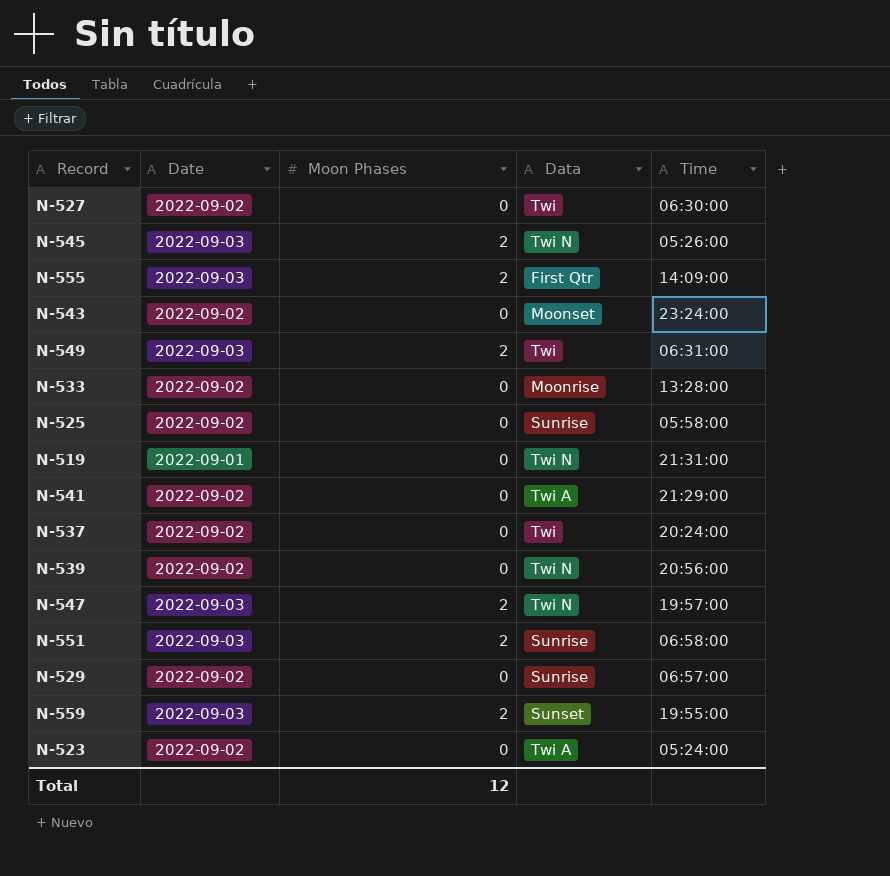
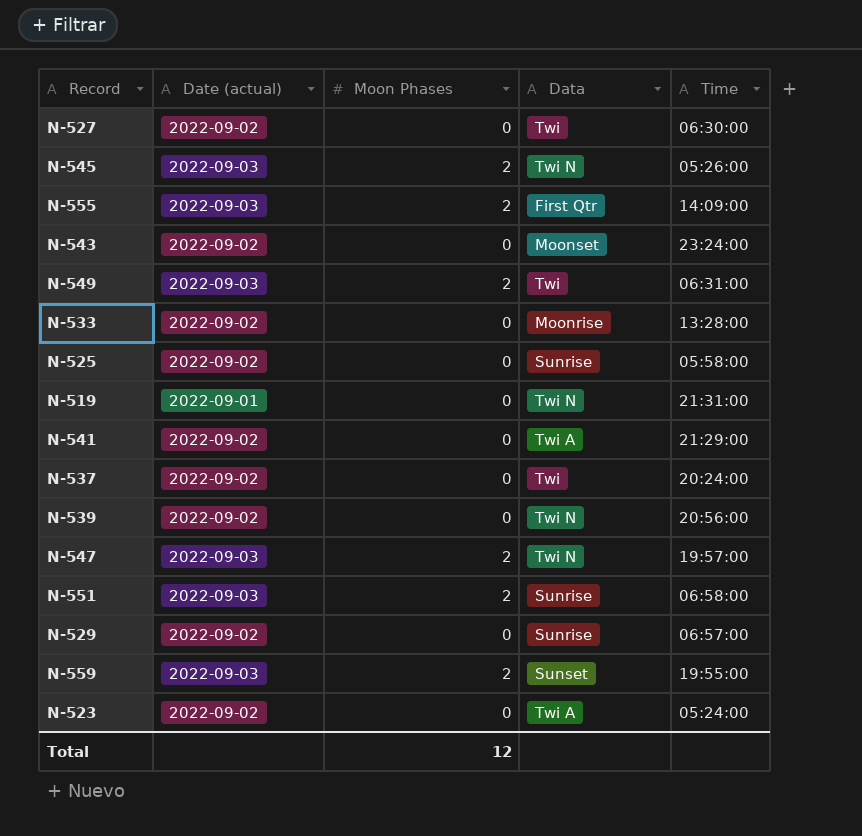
column name: Date -> Date (actual)

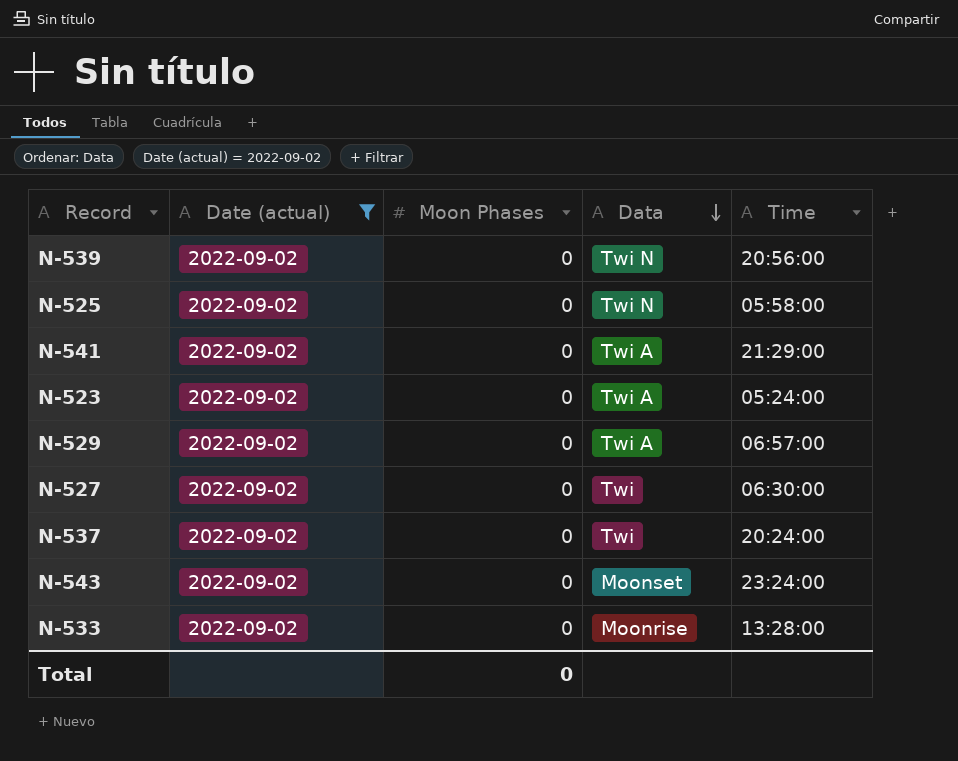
filter: none -> Date (actual) = 2022-09-02
row order: none -> Data descending
N-525 | Data: Sunrise -> Twi N
N-529 | Data: Sunrise -> Twi A
Total | Moon Phases: 12 -> 0

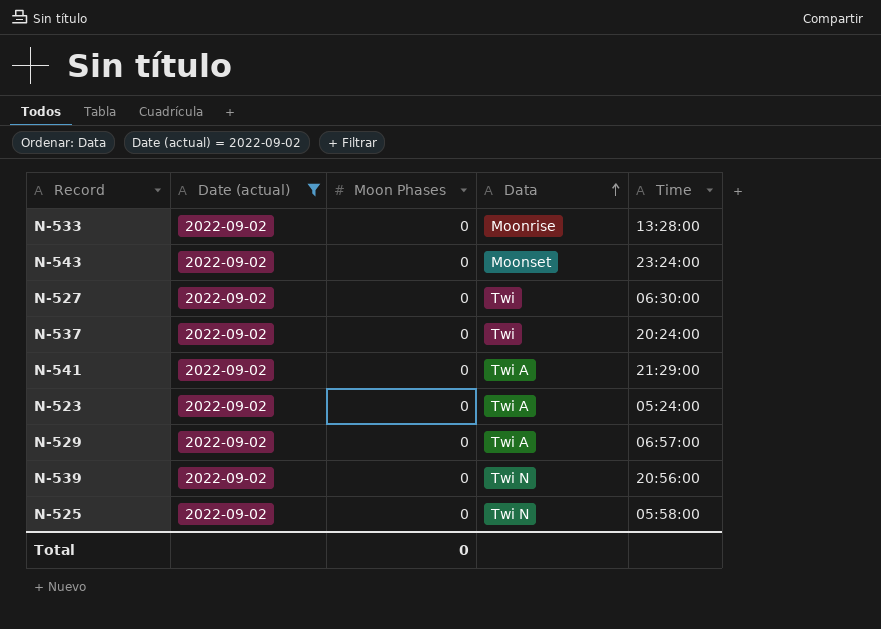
row order: Data descending -> Data ascending

